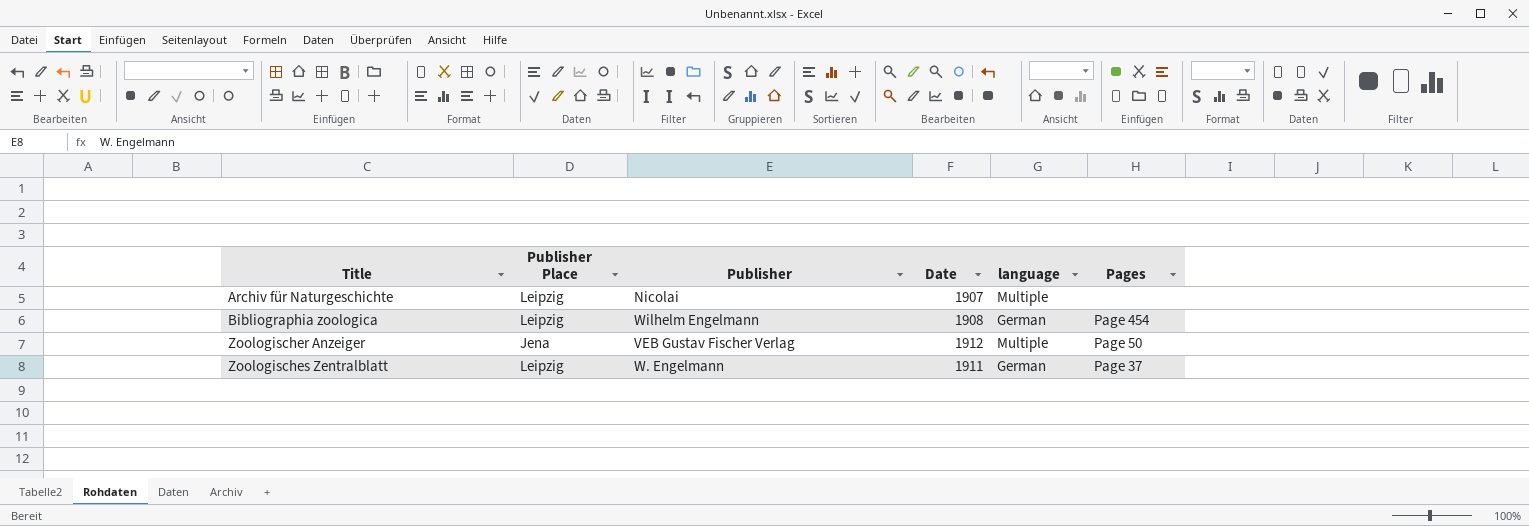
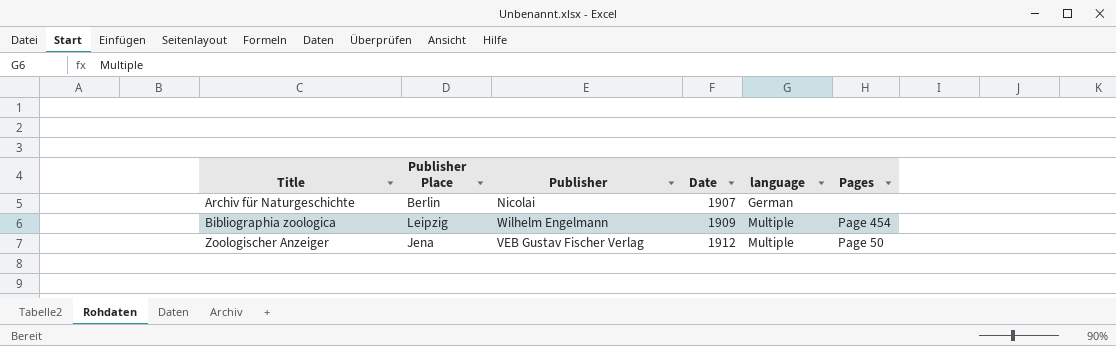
row Zoologisches Zentralblatt: Leipzig | W. Engelmann | 1911 | German | Page 37 -> none
Archiv für Naturgeschichte | Publisher Place: Leipzig -> Berlin
Archiv für Naturgeschichte | language: Multiple -> German
Bibliographia zoologica | Date: 1908 -> 1909
Bibliographia zoologica | language: German -> Multiple

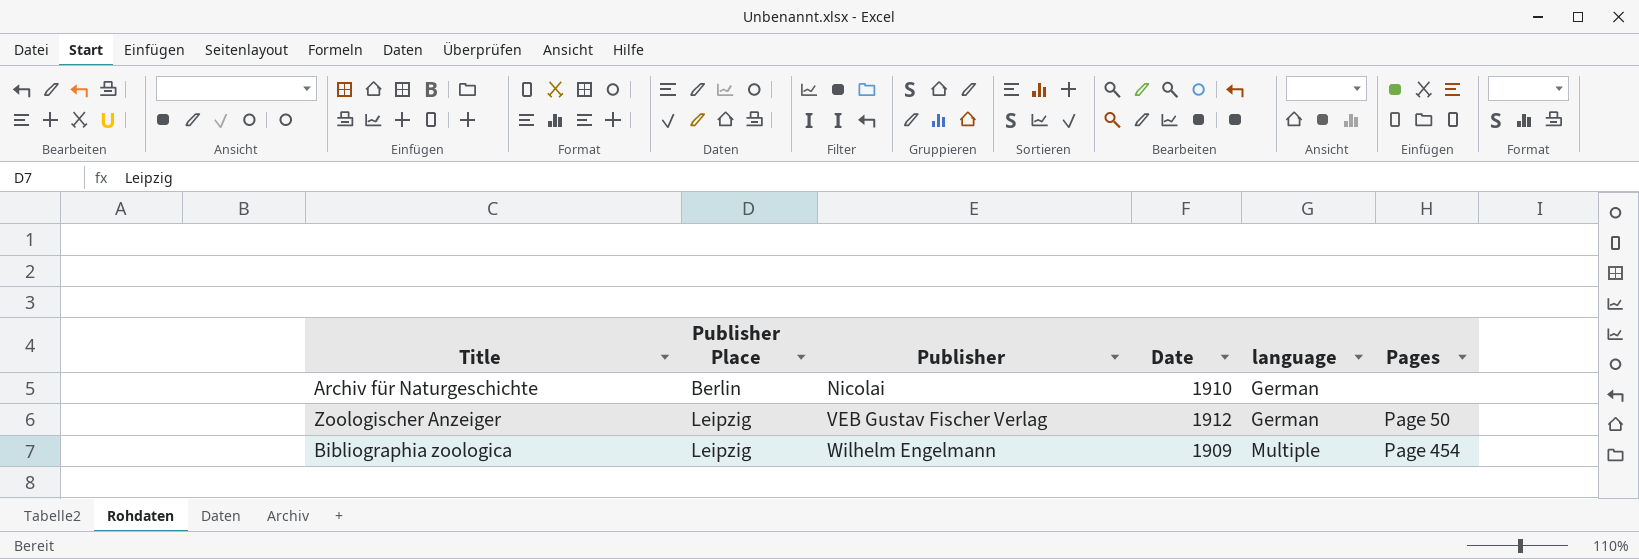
row order: Title ascending -> Publisher Place ascending
Archiv für Naturgeschichte | Date: 1907 -> 1910
Zoologischer Anzeiger | Publisher Place: Jena -> Leipzig
Zoologischer Anzeiger | language: Multiple -> German

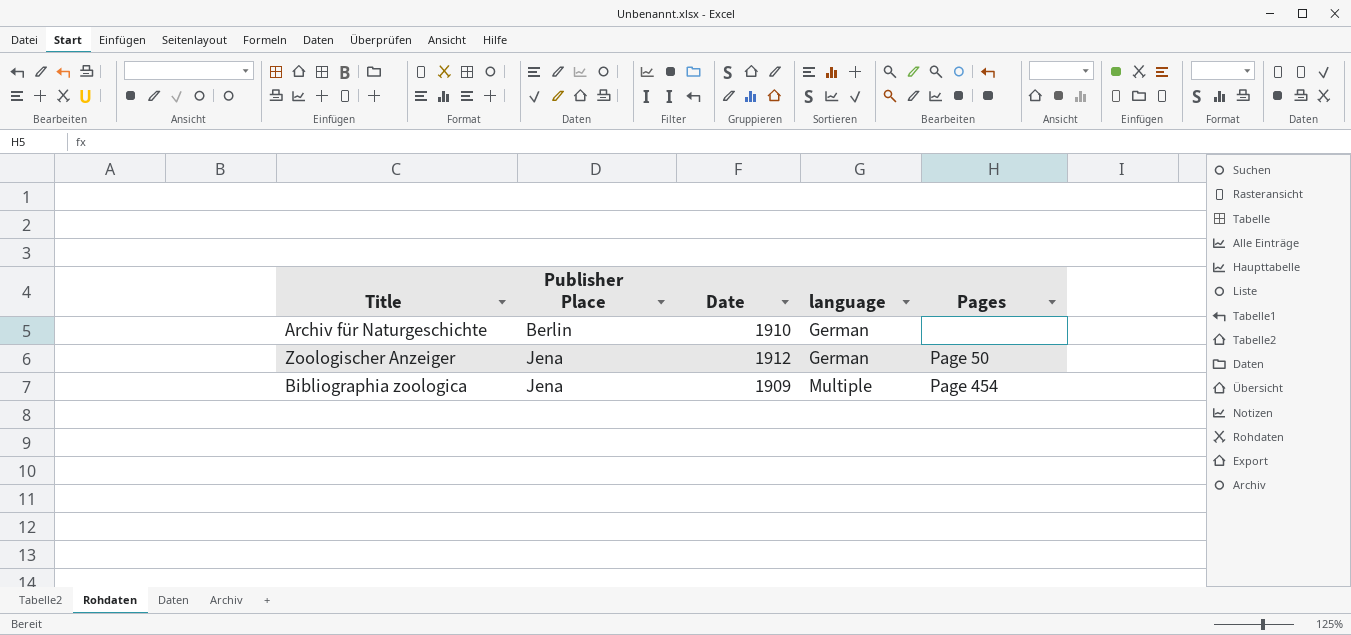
column Publisher | position: 3 -> none
Zoologischer Anzeiger | Publisher Place: Leipzig -> Jena
Bibliographia zoologica | Publisher Place: Leipzig -> Jena

